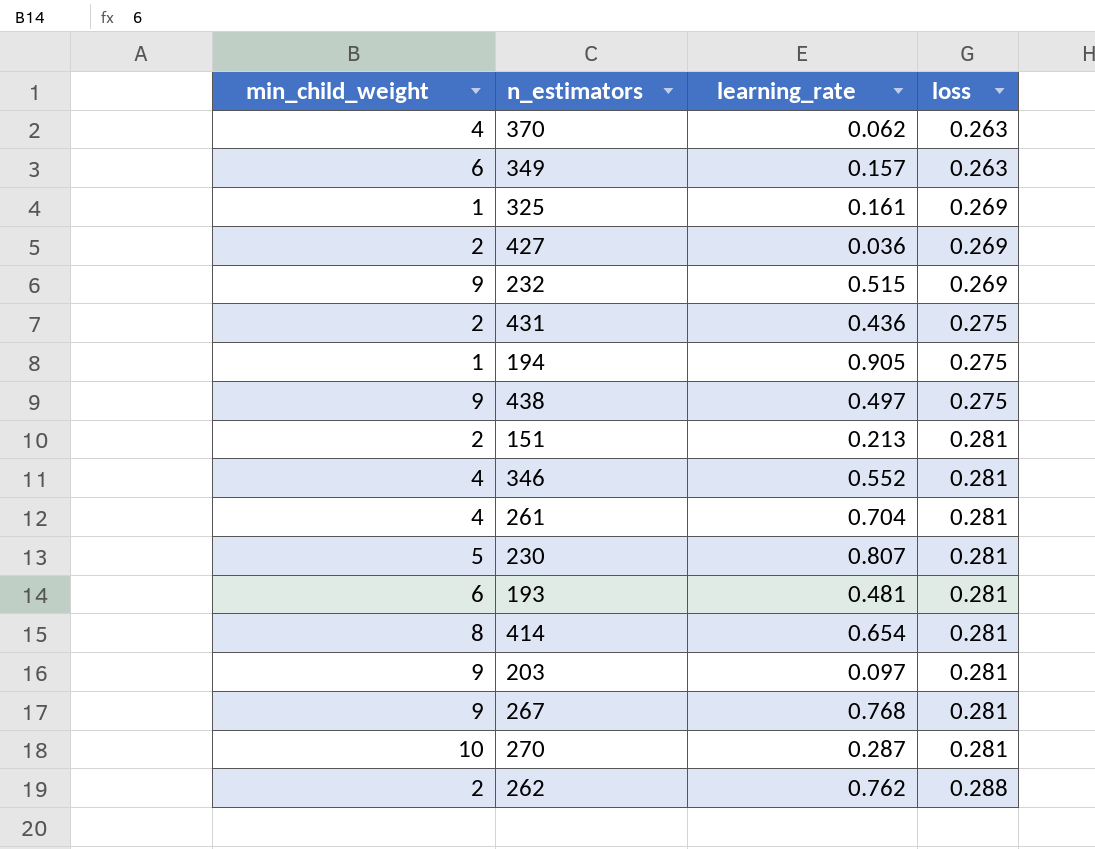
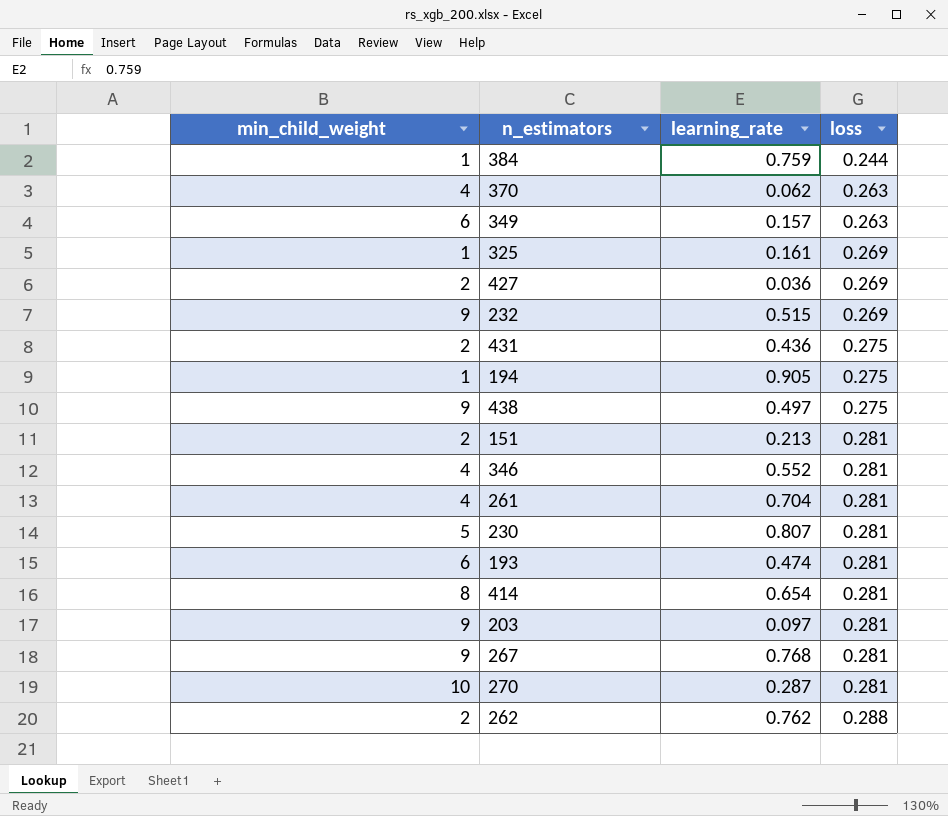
row 384: none -> 1 | 0.759 | 0.244
193 | learning_rate: 0.481 -> 0.474

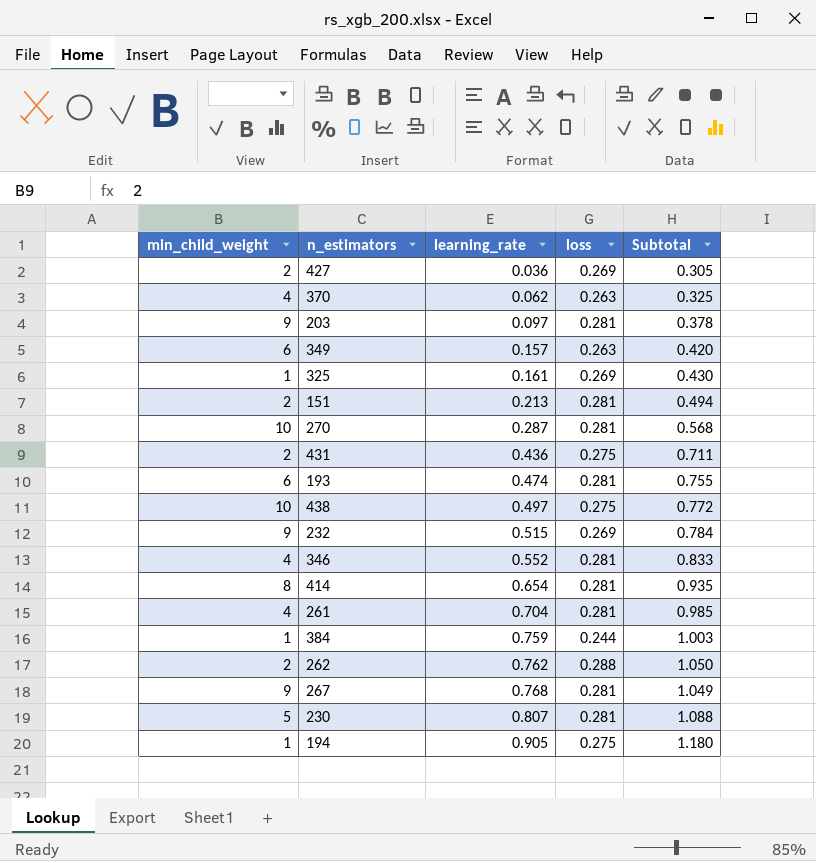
row order: loss ascending -> learning_rate ascending
column Subtotal | formula: none -> [learning_rate] + [loss]
438 | min_child_weight: 9 -> 10

